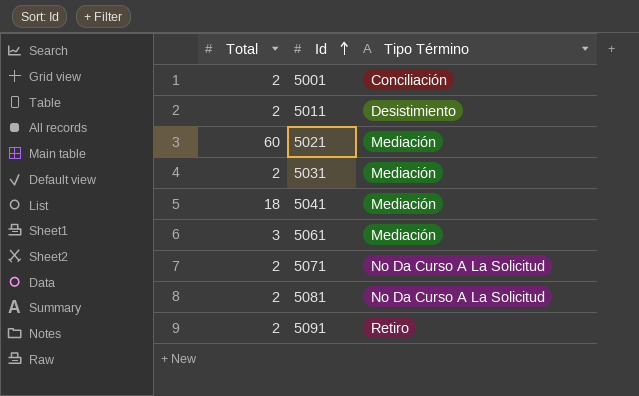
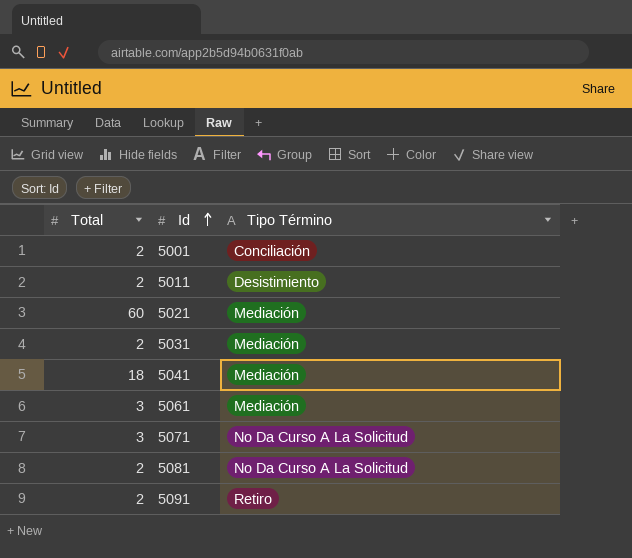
5071 | Total: 2 -> 3

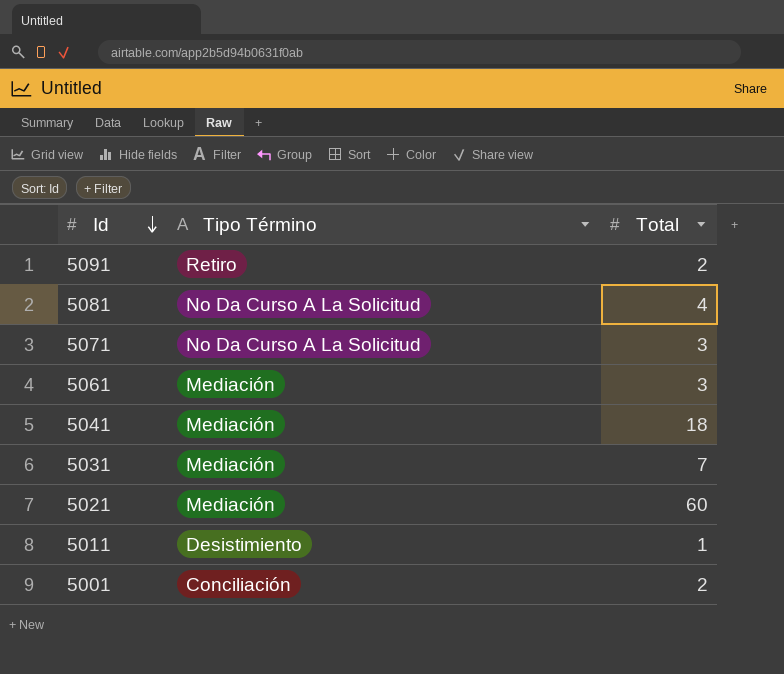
row order: Id ascending -> Id descending
column Total | position: 1 -> 3
5081 | Total: 2 -> 4
5031 | Total: 2 -> 7
5011 | Total: 2 -> 1

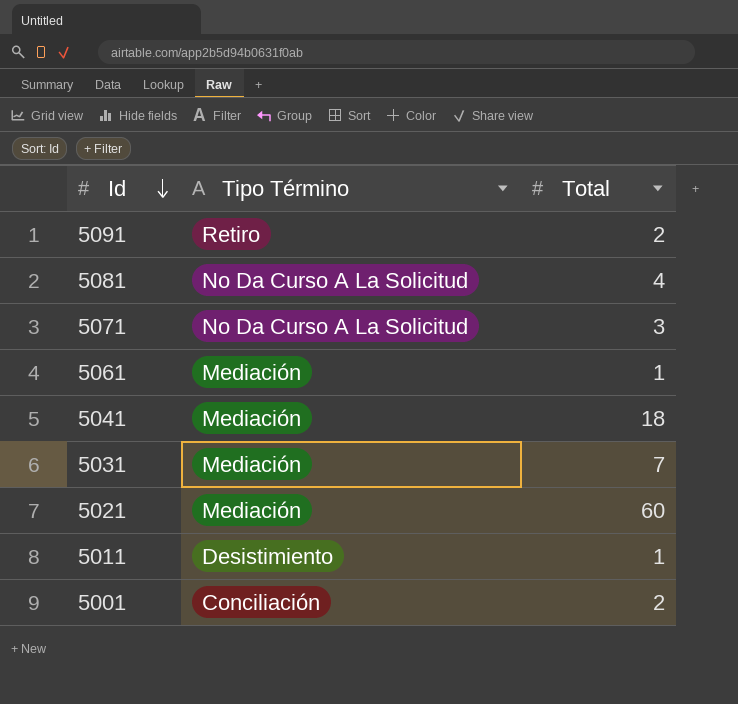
5061 | Total: 3 -> 1

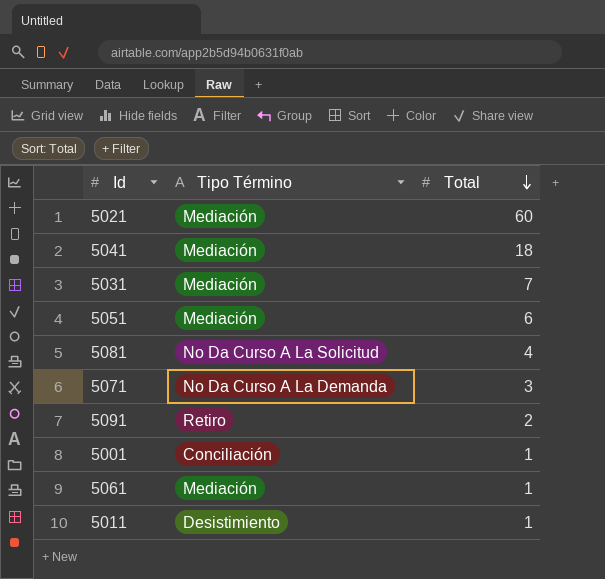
row order: Id descending -> Total descending
row 5051: none -> Mediación | 6
5071 | Tipo Término: No Da Curso A La Solicitud -> No Da Curso A La Demanda
5001 | Total: 2 -> 1

